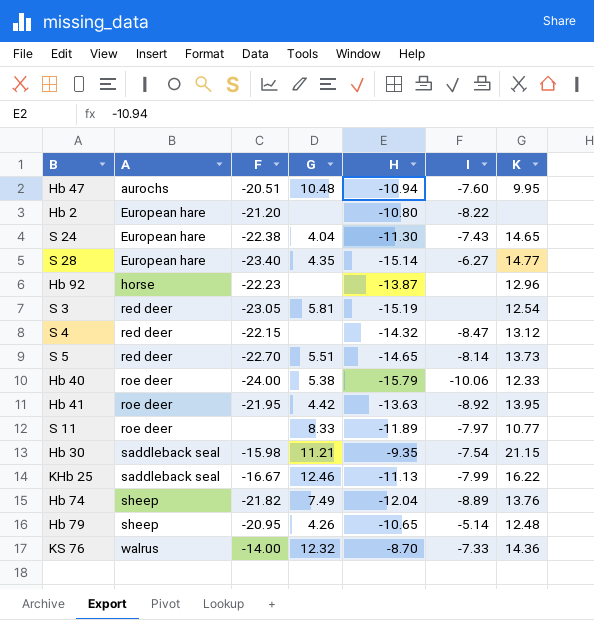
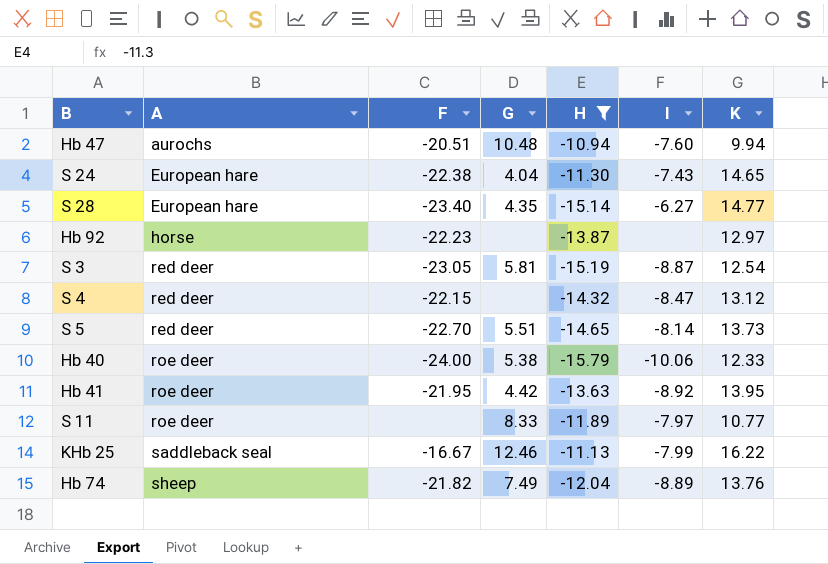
filter: none -> H <= -10.94
Hb 47 | K: 9.95 -> 9.94
Hb 92 | K: 12.96 -> 12.97
S 3 | I: none -> -8.87

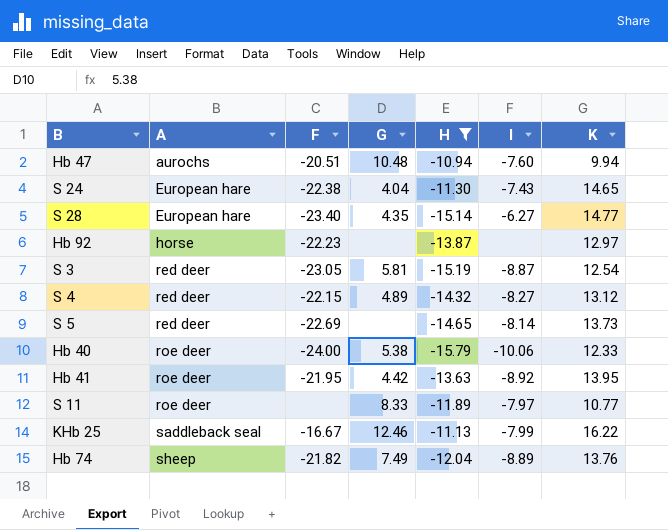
S 4 | G: none -> 4.89
S 4 | I: -8.47 -> -8.27
S 5 | F: -22.70 -> -22.69
S 5 | G: 5.51 -> none

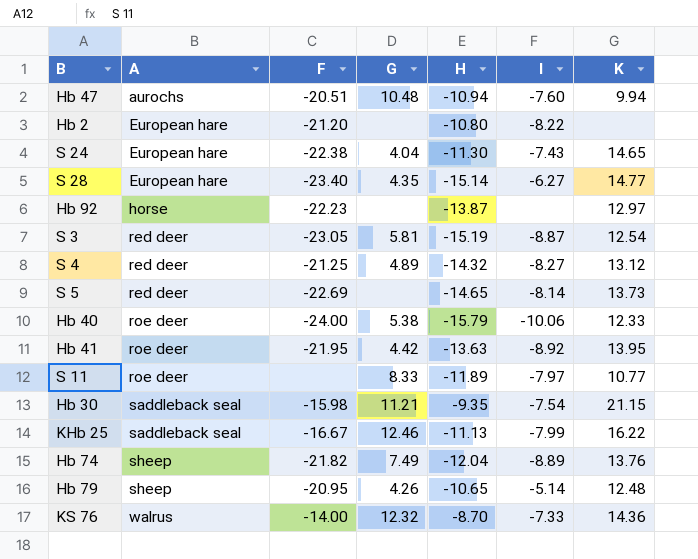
filter: H <= -10.94 -> none
S 4 | F: -22.15 -> -21.25

